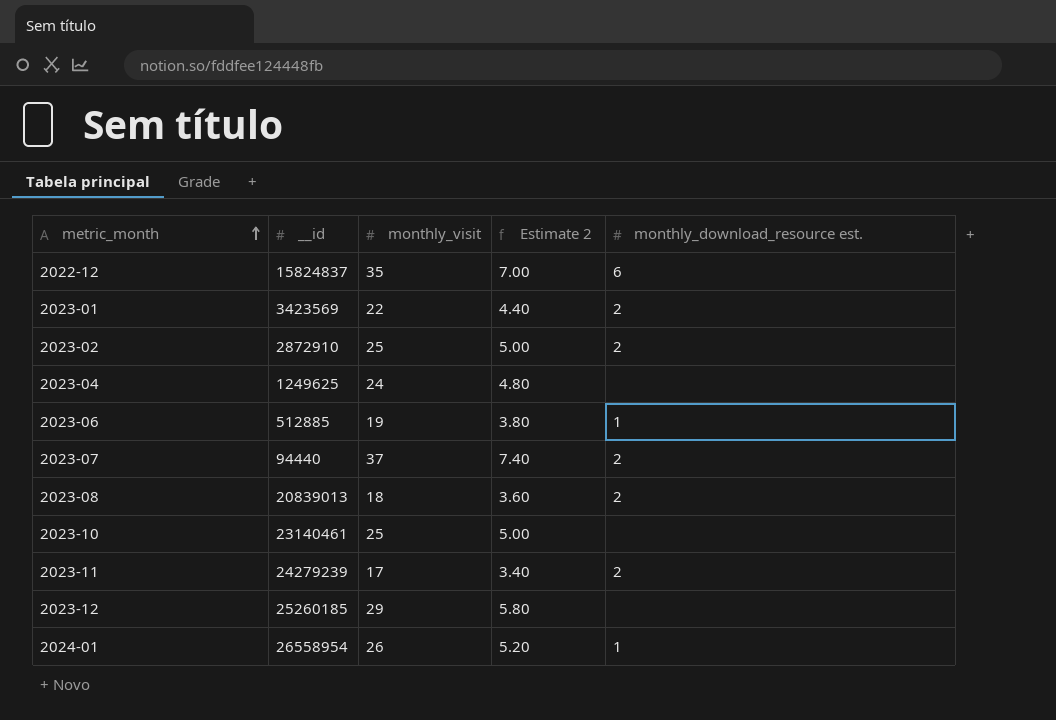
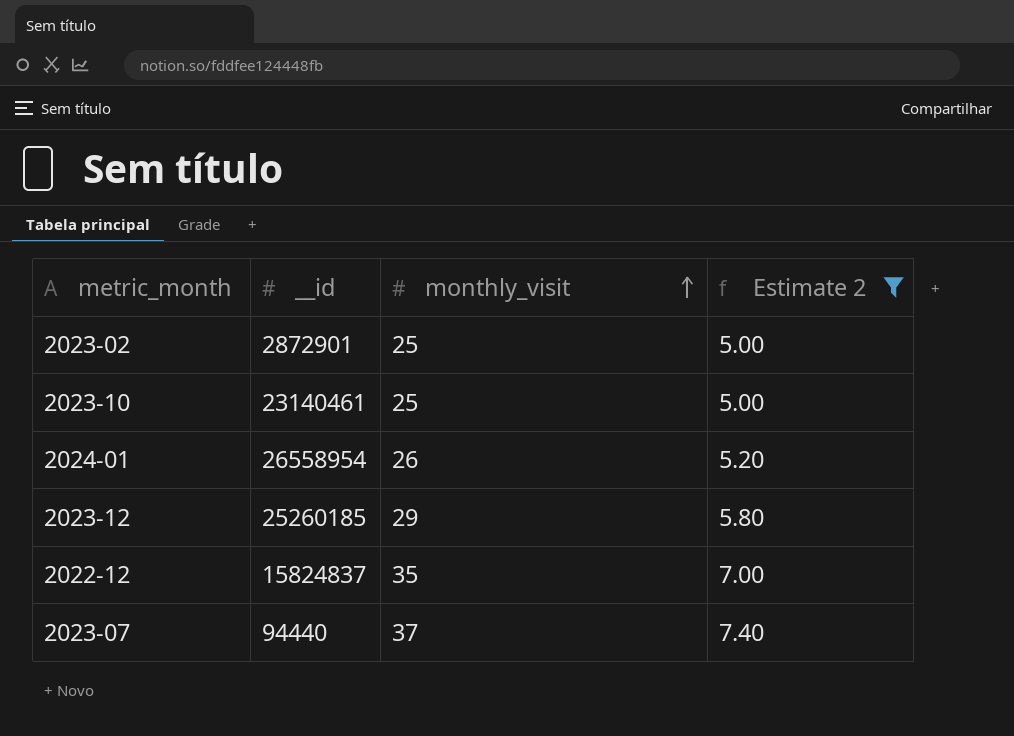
filter: none -> Estimate 2 >= 5.00
row order: metric_month ascending -> monthly_visit ascending
column monthly_download_resource est. | position: 5 -> none
2023-02 | __id: 2872910 -> 2872901

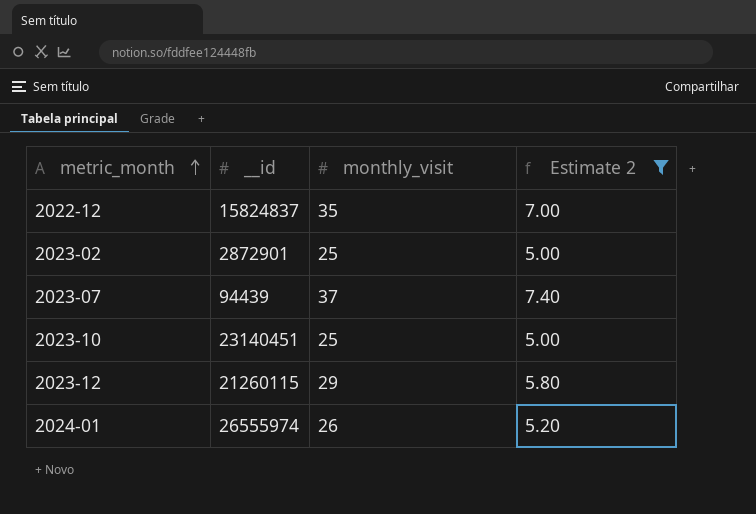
row order: monthly_visit ascending -> metric_month ascending
2023-07 | __id: 94440 -> 94439
2023-10 | __id: 23140461 -> 23140451
2023-12 | __id: 25260185 -> 21260115
2024-01 | __id: 26558954 -> 26555974

